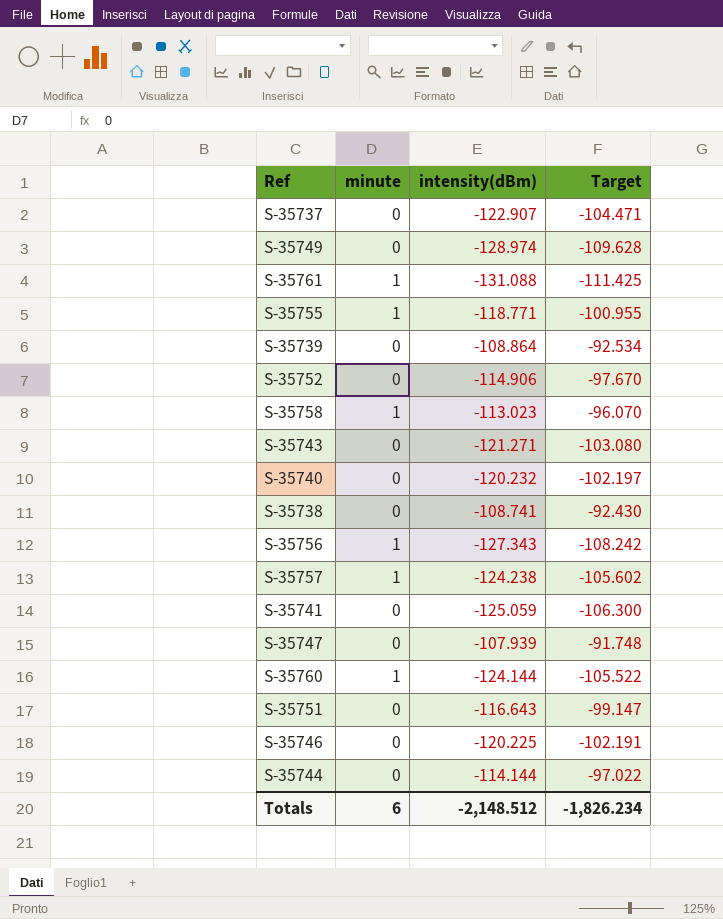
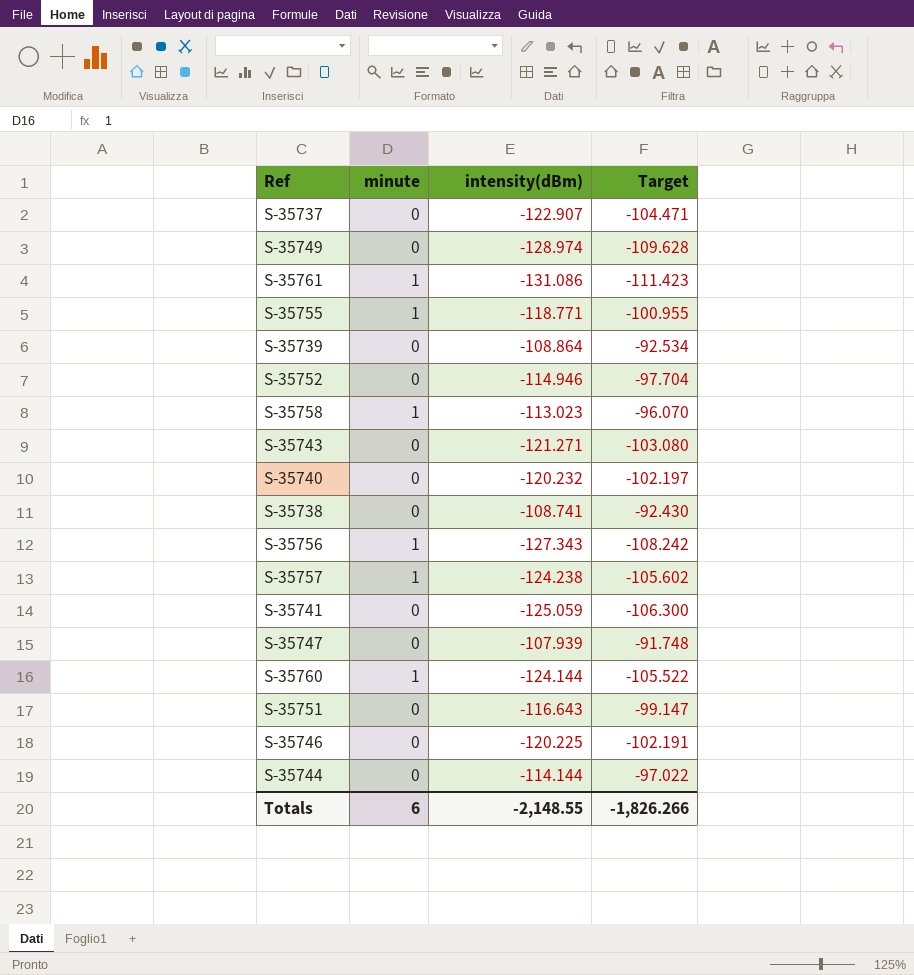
S-35761 | intensity(dBm): -131.088 -> -131.086
S-35761 | Target: -111.425 -> -111.423
S-35752 | intensity(dBm): -114.906 -> -114.946
S-35752 | Target: -97.670 -> -97.704
Totals | intensity(dBm): -2,148.512 -> -2,148.55
Totals | Target: -1,826.234 -> -1,826.266

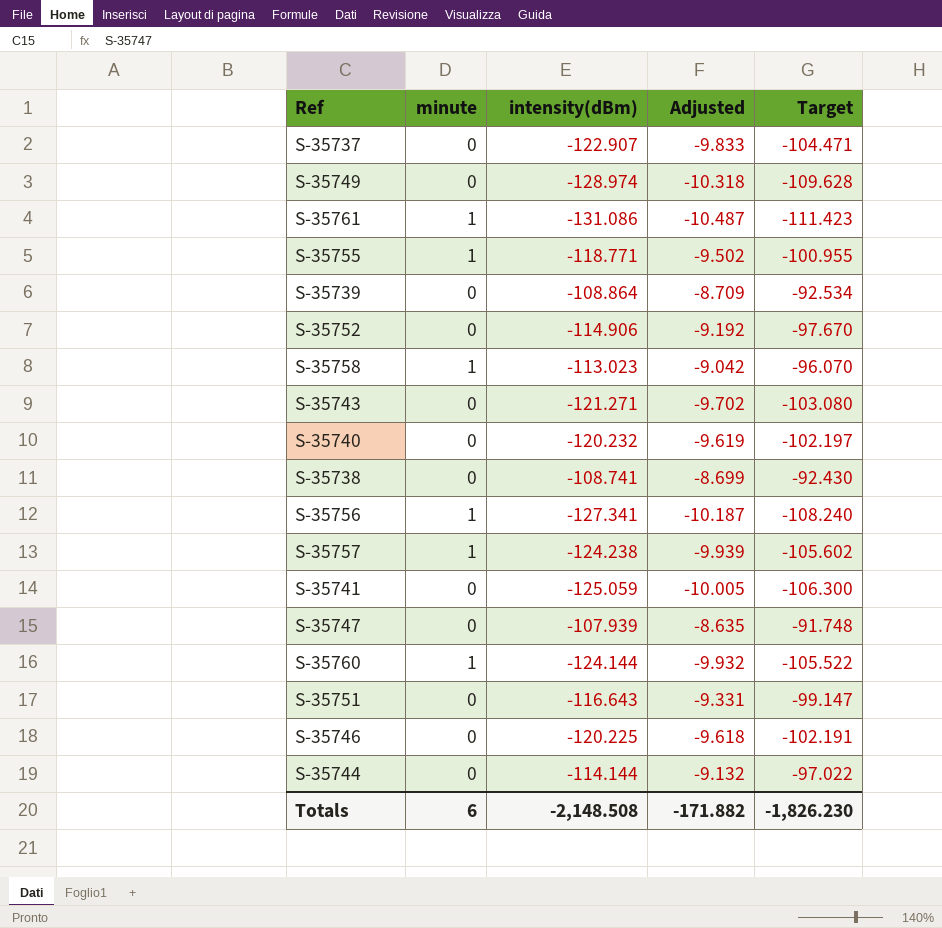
column Adjusted | formula: none -> [intensity(dBm)] * 0.08
S-35752 | intensity(dBm): -114.946 -> -114.906
S-35752 | Target: -97.704 -> -97.670
S-35756 | intensity(dBm): -127.343 -> -127.341
S-35756 | Target: -108.242 -> -108.240
Totals | intensity(dBm): -2,148.55 -> -2,148.508
Totals | Target: -1,826.266 -> -1,826.230

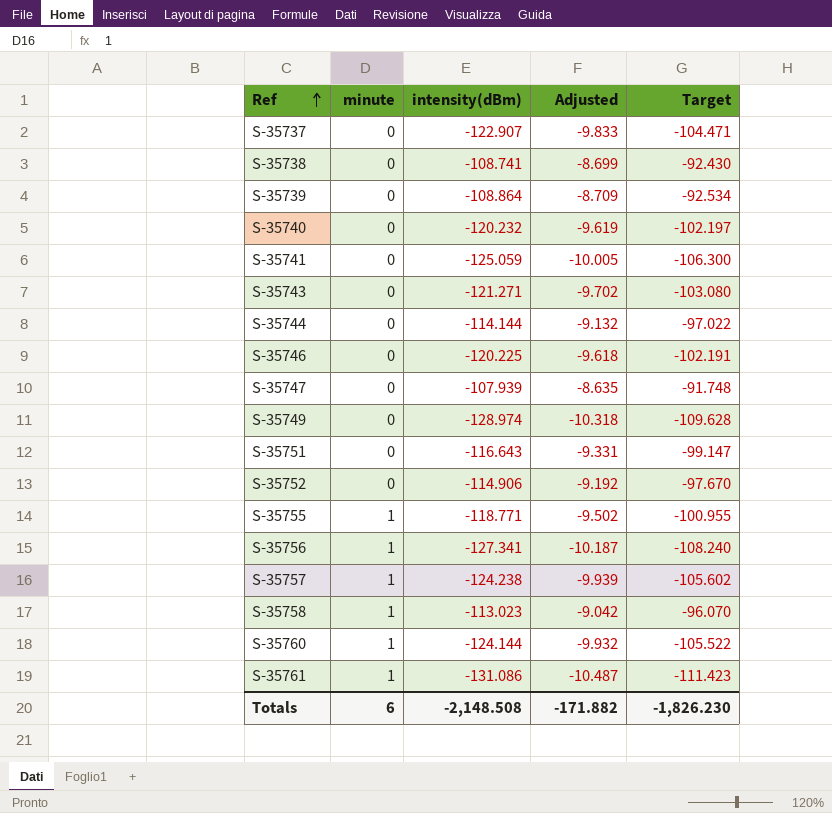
row order: none -> Ref ascending

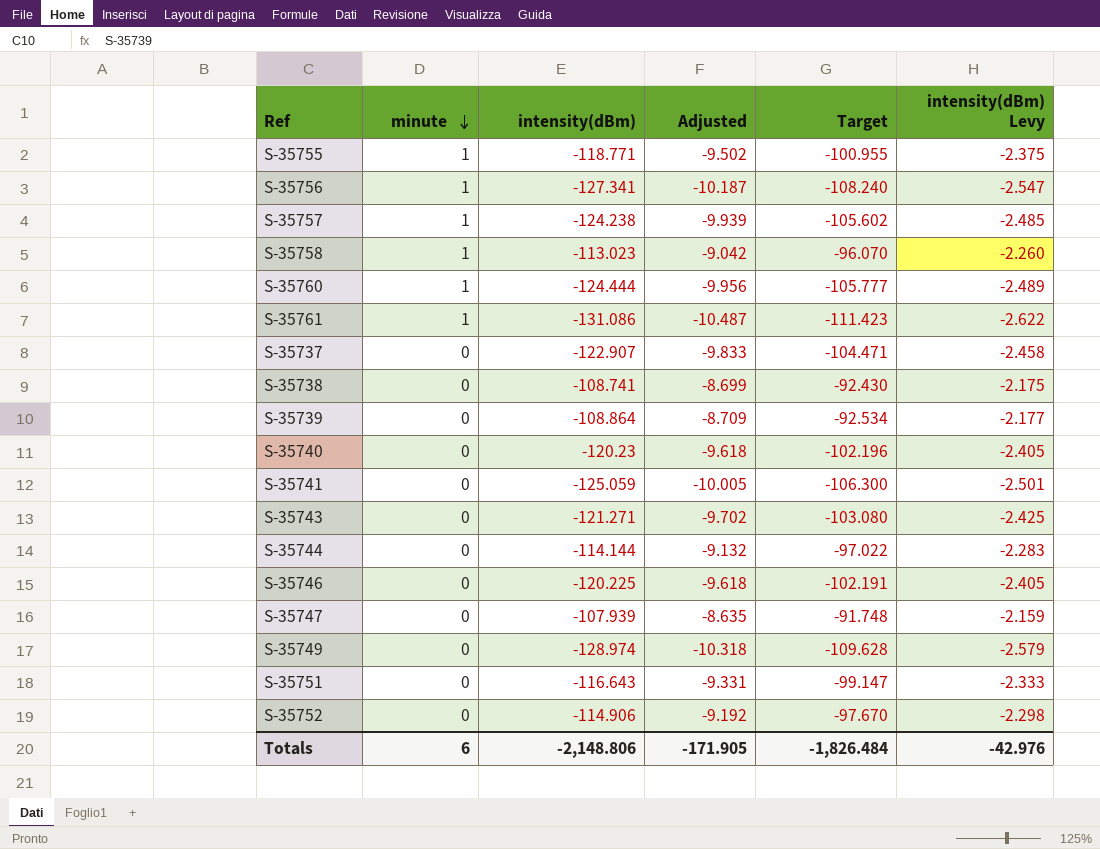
row order: Ref ascending -> minute descending
column intensity(dBm) Levy | formula: none -> [intensity(dBm)] * 0.02
S-35760 | intensity(dBm): -124.144 -> -124.444
S-35760 | Adjusted: -9.932 -> -9.956
S-35760 | Target: -105.522 -> -105.777
S-35740 | intensity(dBm): -120.232 -> -120.23
S-35740 | Adjusted: -9.619 -> -9.618
S-35740 | Target: -102.197 -> -102.196
Totals | intensity(dBm): -2,148.508 -> -2,148.806
Totals | Adjusted: -171.882 -> -171.905
Totals | Target: -1,826.230 -> -1,826.484

